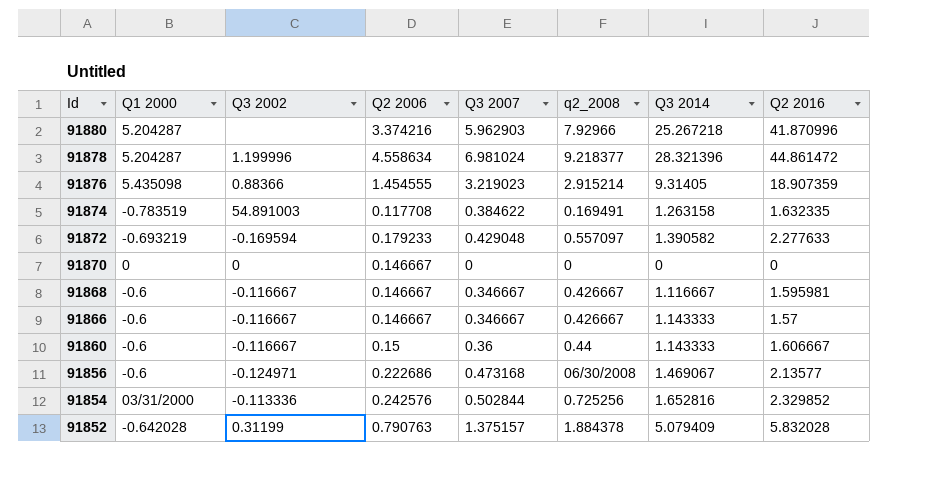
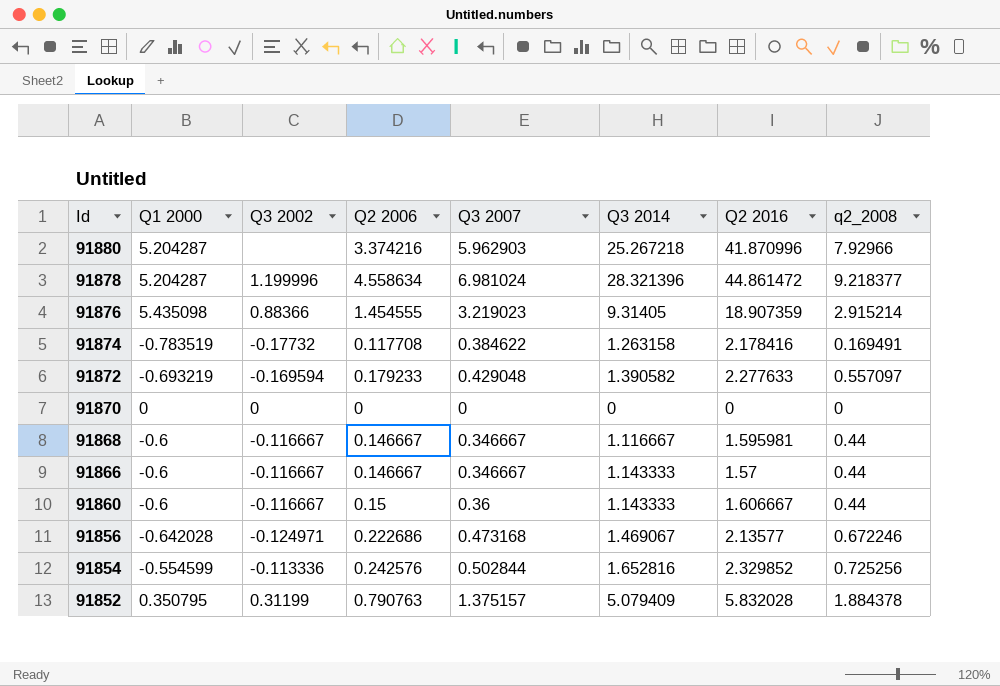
column q2_2008 | position: 6 -> 8
91874 | Q3 2002: 54.891003 -> -0.17732
91874 | Q2 2016: 1.632335 -> 2.178416
91870 | Q2 2006: 0.146667 -> 0
91868 | q2_2008: 0.426667 -> 0.44
91866 | q2_2008: 0.426667 -> 0.44
91856 | Q1 2000: -0.6 -> -0.642028
91856 | q2_2008: 06/30/2008 -> 0.672246
91854 | Q1 2000: 03/31/2000 -> -0.554599
91852 | Q1 2000: -0.642028 -> 0.350795

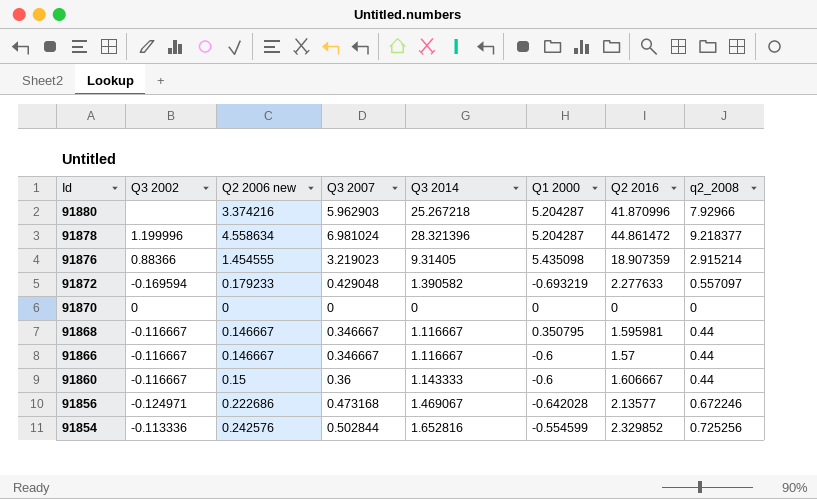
column name: Q2 2006 -> Q2 2006 new
column Q1 2000 | position: 2 -> 6
row 91874: -0.783519 | -0.17732 | 0.117708 | 0.384622 | 1.263158 | 2.178416 | 0.169491 -> none
row 91852: 0.350795 | 0.31199 | 0.790763 | 1.375157 | 5.079409 | 5.832028 | 1.884378 -> none
91868 | Q1 2000: -0.6 -> 0.350795
91866 | Q3 2014: 1.143333 -> 1.116667

